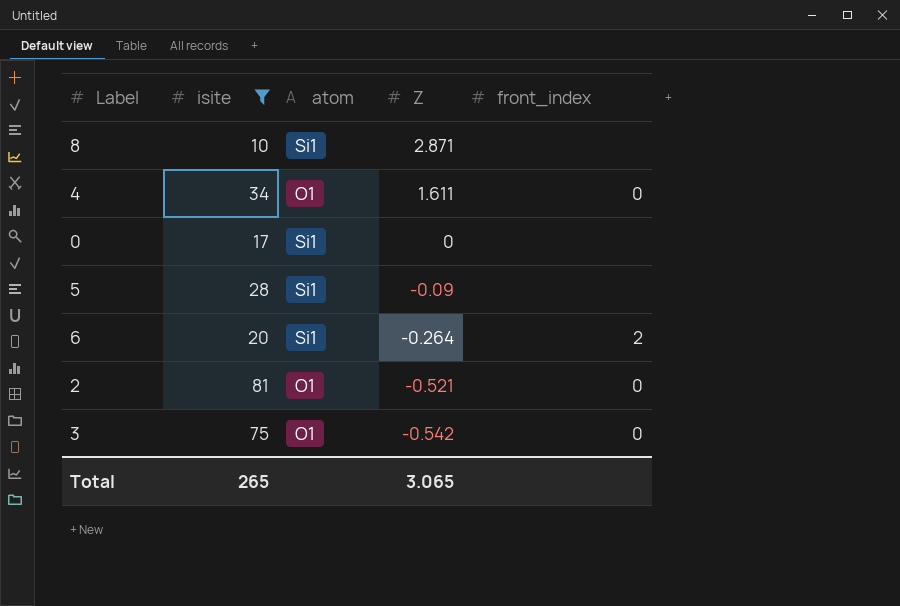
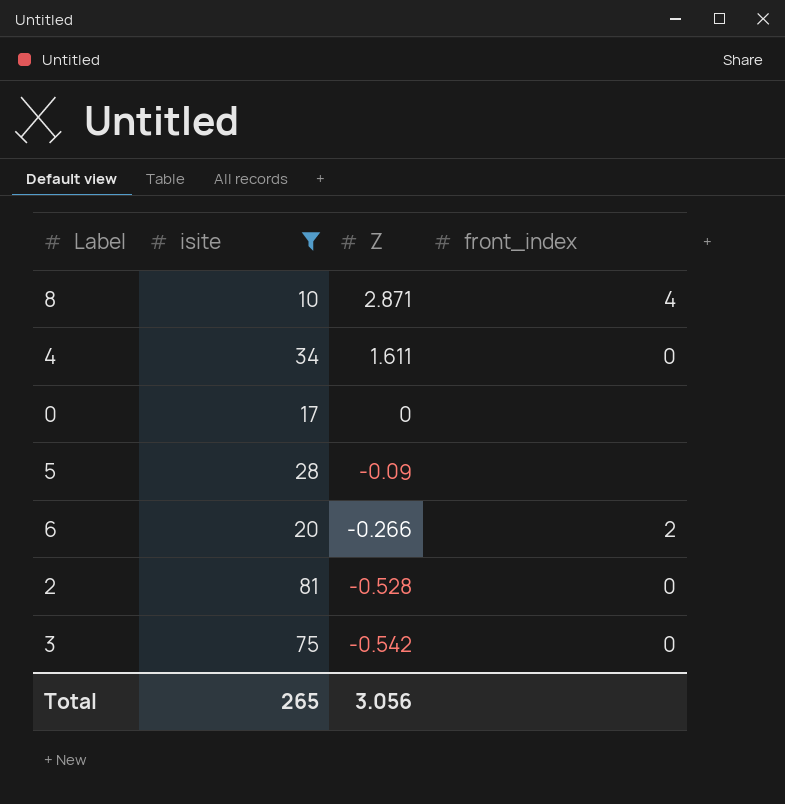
column atom | position: 3 -> none
8 | front_index: none -> 4
6 | Z: -0.264 -> -0.266
2 | Z: -0.521 -> -0.528
Total | Z: 3.065 -> 3.056

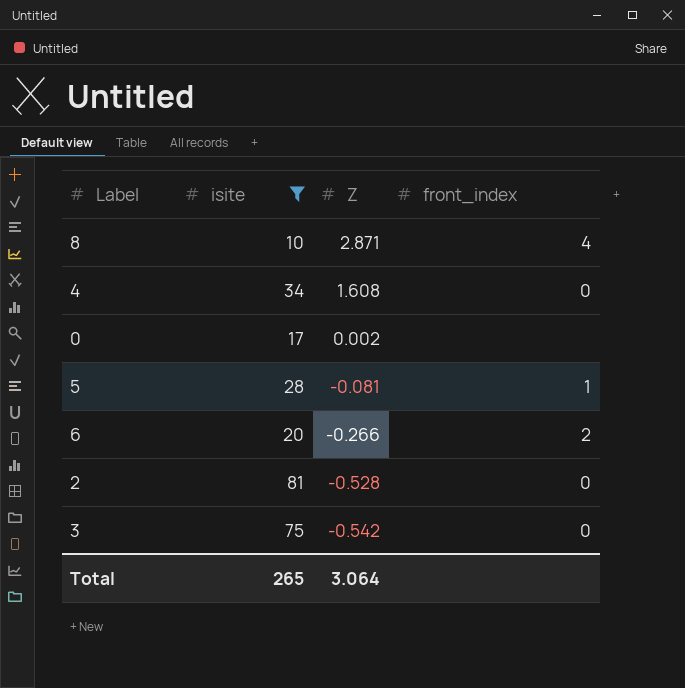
4 | Z: 1.611 -> 1.608
0 | Z: 0 -> 0.002
5 | Z: -0.09 -> -0.081
5 | front_index: none -> 1
Total | Z: 3.056 -> 3.064

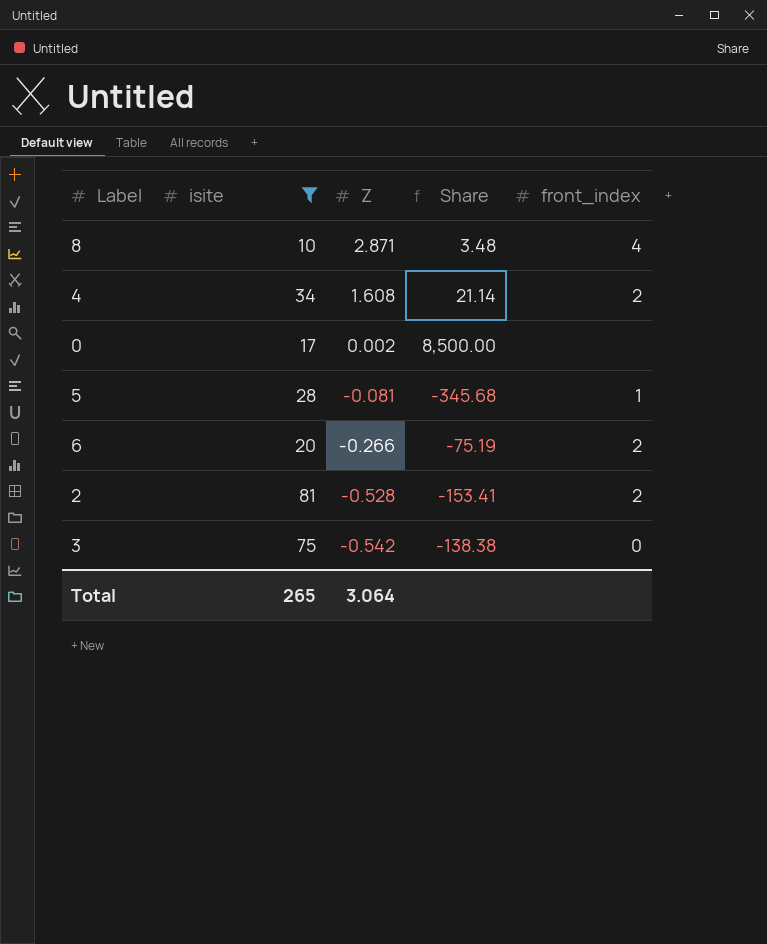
column Share | formula: none -> [isite] / [Z]
4 | front_index: 0 -> 2
2 | front_index: 0 -> 2

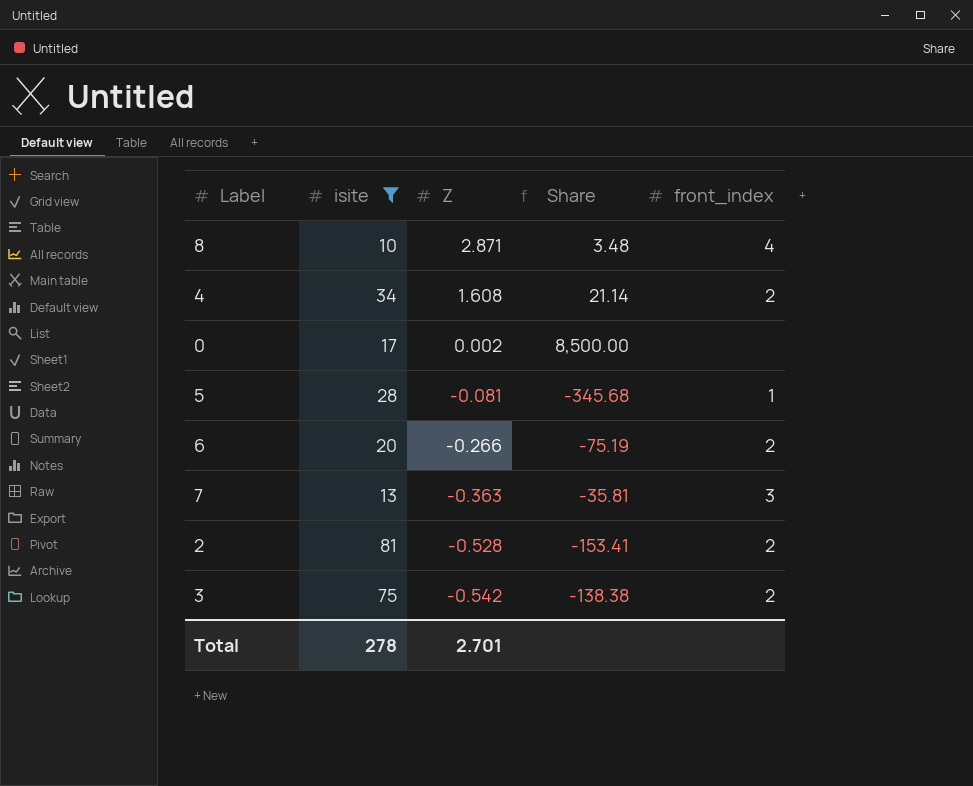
row 7: none -> 13 | -0.363 | -35.81 | 3
3 | front_index: 0 -> 2
Total | isite: 265 -> 278
Total | Z: 3.064 -> 2.701

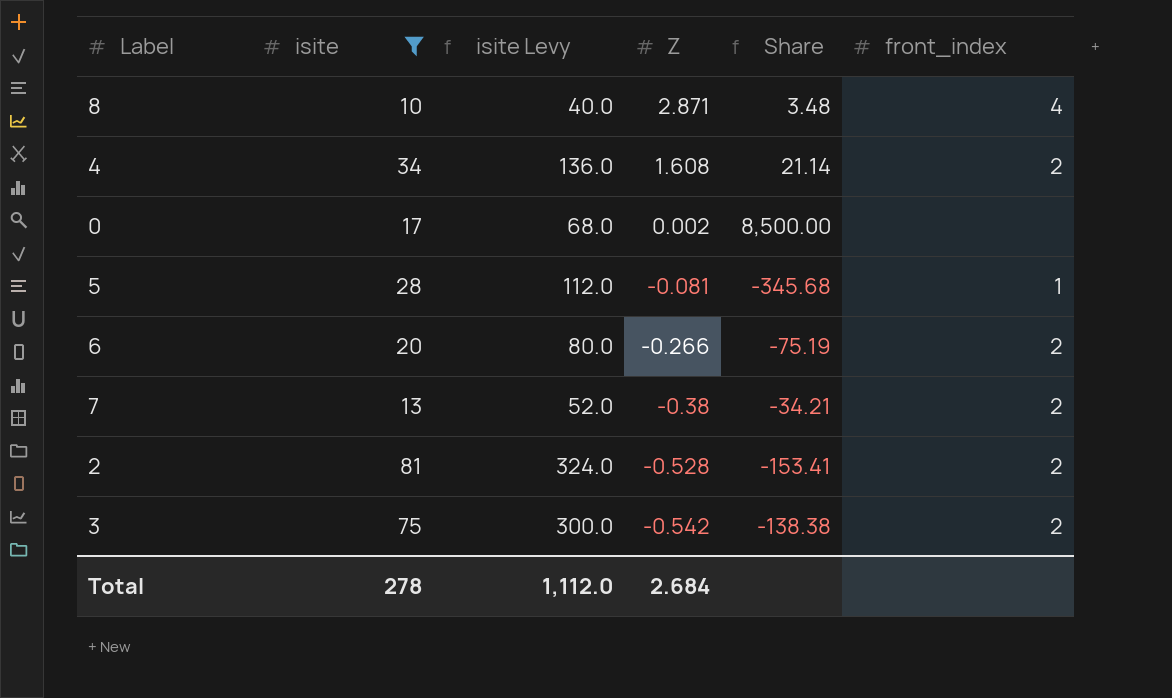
column isite Levy | formula: none -> [isite] * 4
7 | Z: -0.363 -> -0.38
7 | Share: -35.81 -> -34.21
7 | front_index: 3 -> 2
Total | Z: 2.701 -> 2.684

